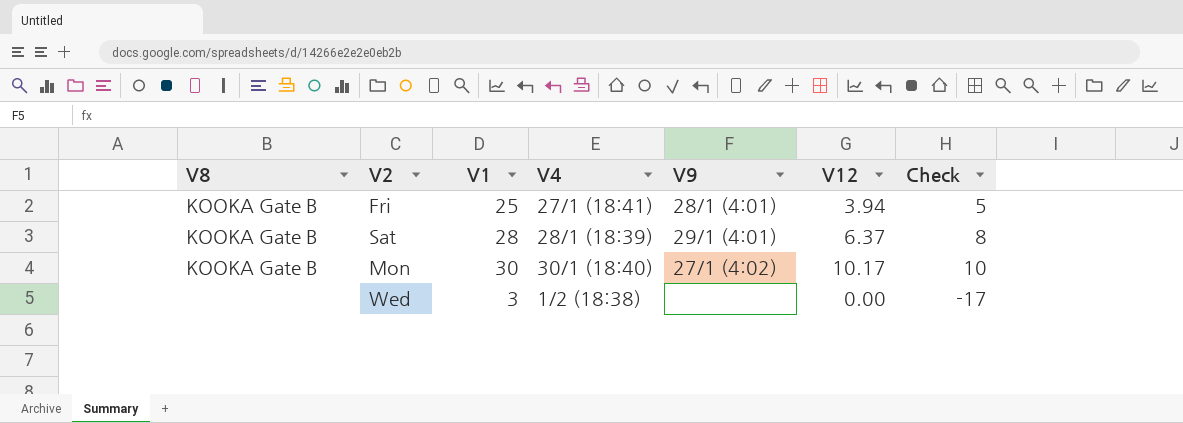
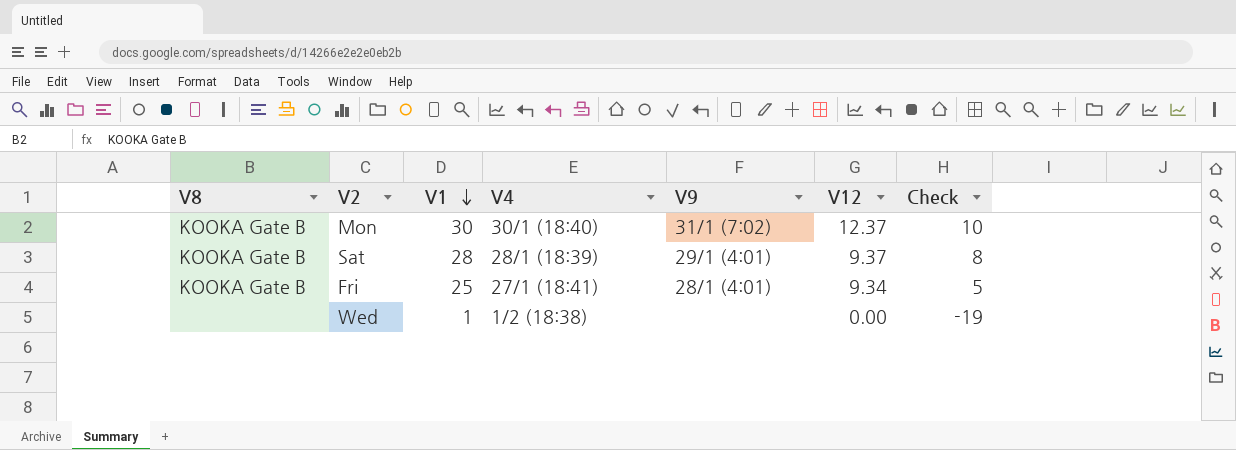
row order: none -> V1 descending
Mon | V9: 27/1 (4:02) -> 31/1 (7:02)
Mon | V12: 10.17 -> 12.37
Sat | V12: 6.37 -> 9.37
Fri | V12: 3.94 -> 9.34
Wed | V1: 3 -> 1
Wed | Check: -17 -> -19

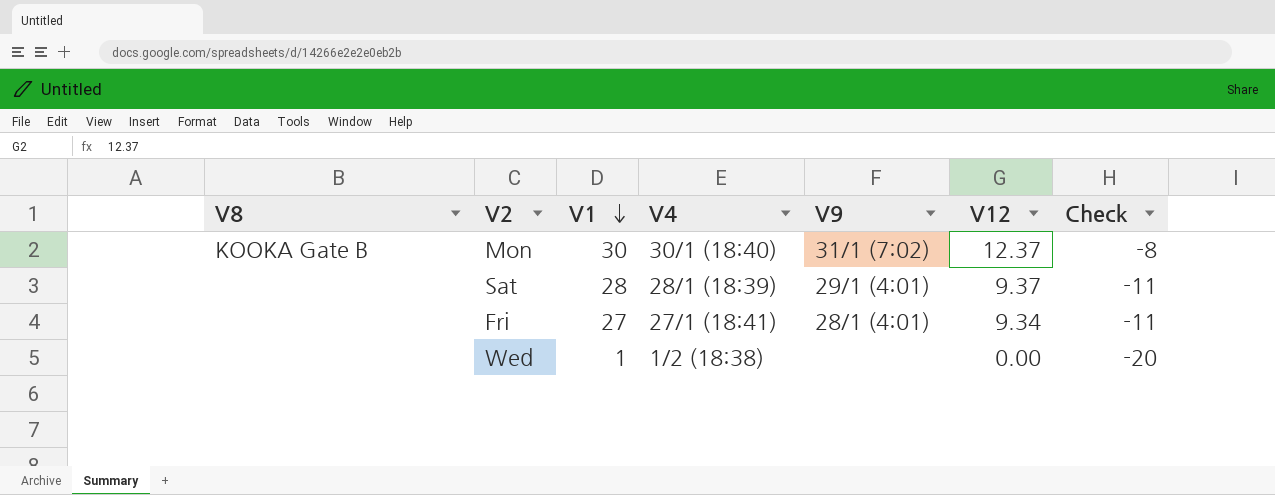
column Check | formula: [V1] - 20 -> [V12] - 20
Sat | V8: KOOKA Gate B -> none
Fri | V8: KOOKA Gate B -> none
Fri | V1: 25 -> 27

